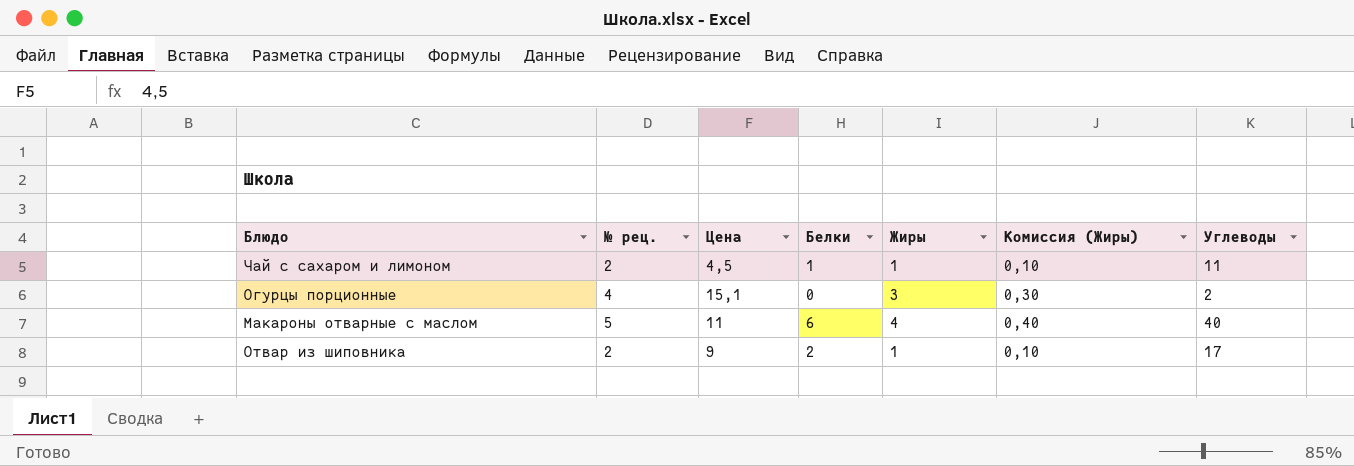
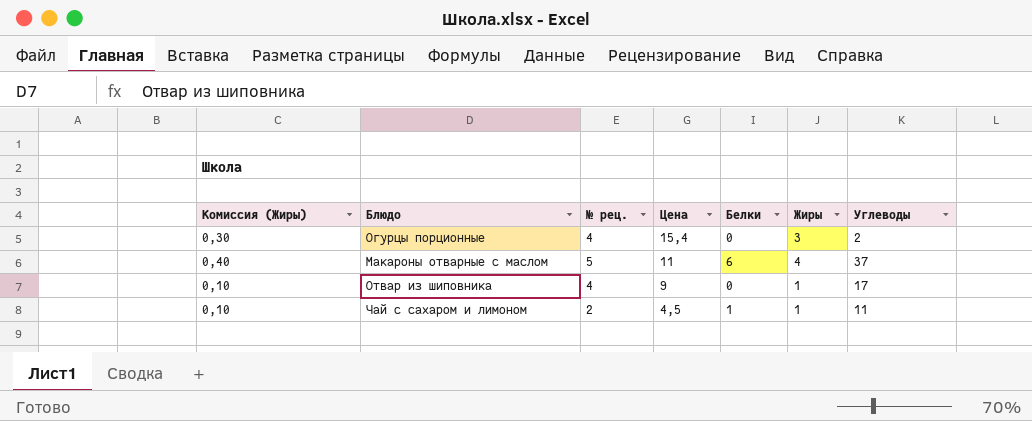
row order: none -> Цена descending
column Комиссия (Жиры) | position: 6 -> 1
Огурцы порционные | Цена: 15,1 -> 15,4
Макароны отварные с маслом | Углеводы: 40 -> 37
Отвар из шиповника | № рец.: 2 -> 4
Отвар из шиповника | Белки: 2 -> 0

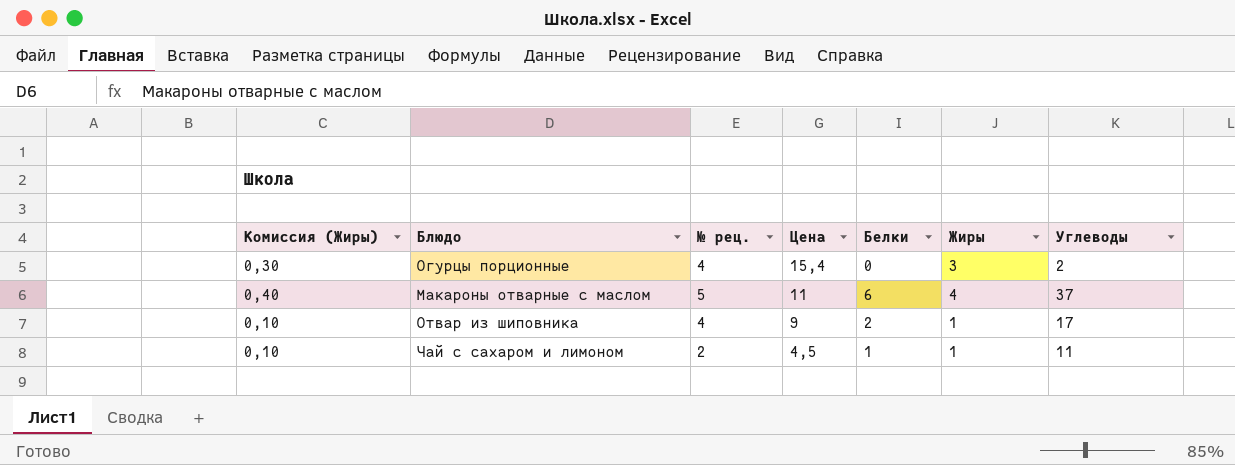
Отвар из шиповника | Белки: 0 -> 2

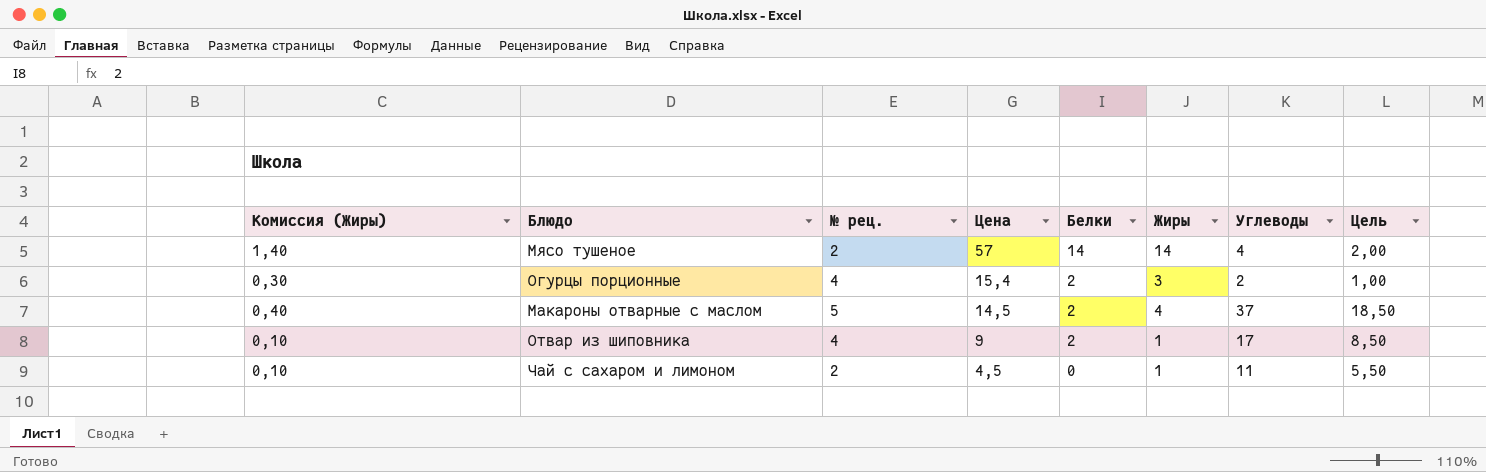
column Цель | formula: none -> [Углеводы] * 0,5
row Мясо тушеное: none -> 1,40 | 2 | 57 | 14 | 14 | 4 | 2,00
Огурцы порционные | Белки: 0 -> 2
Макароны отварные с маслом | Цена: 11 -> 14,5
Макароны отварные с маслом | Белки: 6 -> 2
Чай с сахаром и лимоном | Белки: 1 -> 0

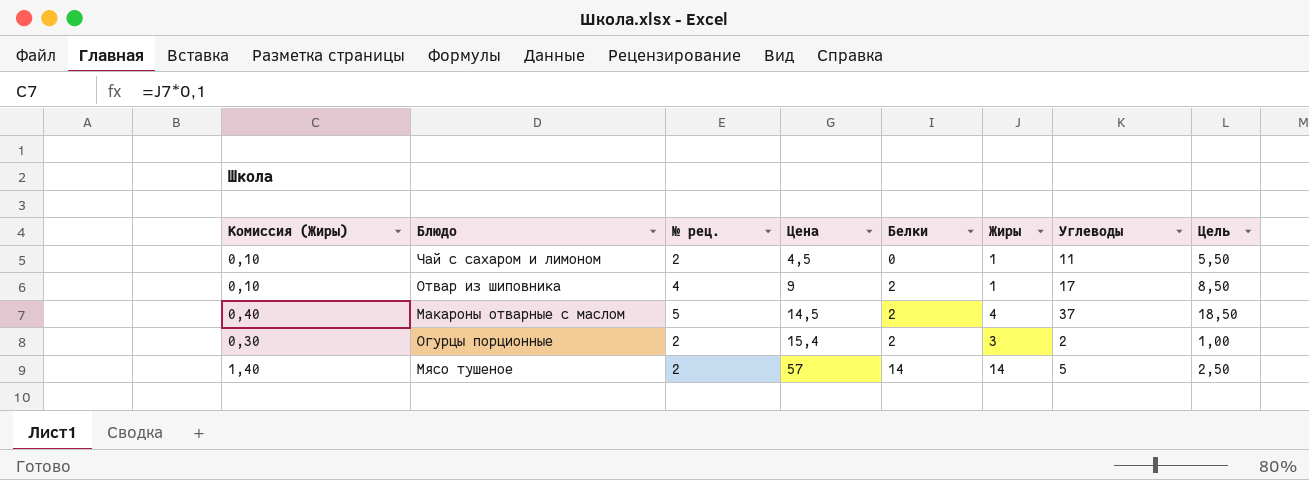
row order: Цена descending -> Цена ascending
Огурцы порционные | № рец.: 4 -> 2
Мясо тушеное | Углеводы: 4 -> 5
Мясо тушеное | Цель: 2,00 -> 2,50

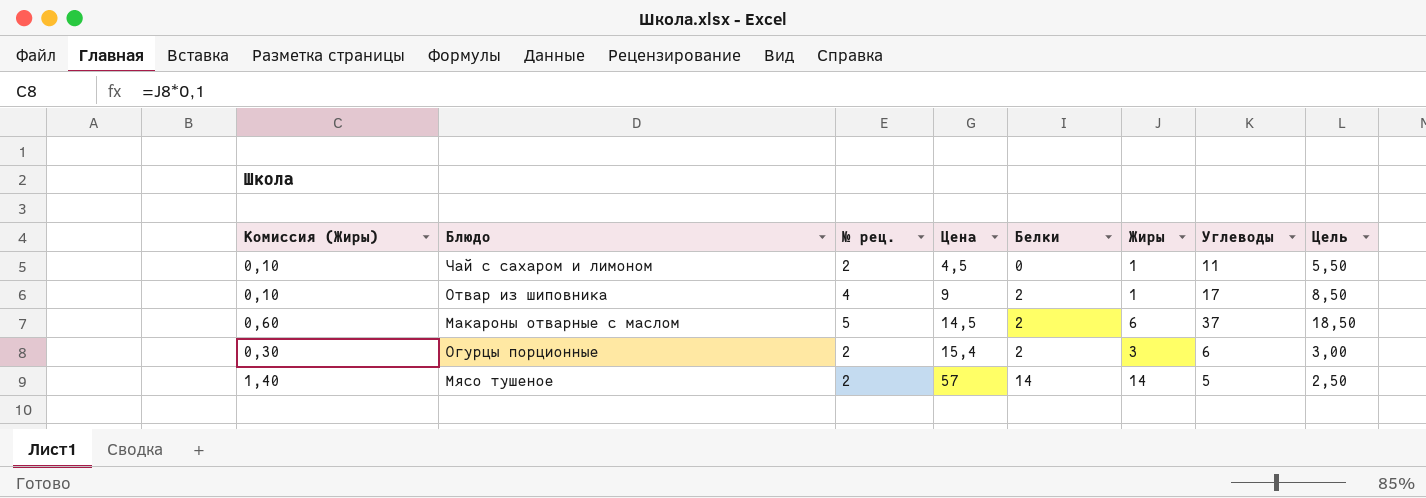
Макароны отварные с маслом | Комиссия (Жиры): 0,40 -> 0,60
Макароны отварные с маслом | Жиры: 4 -> 6
Огурцы порционные | Углеводы: 2 -> 6
Огурцы порционные | Цель: 1,00 -> 3,00

